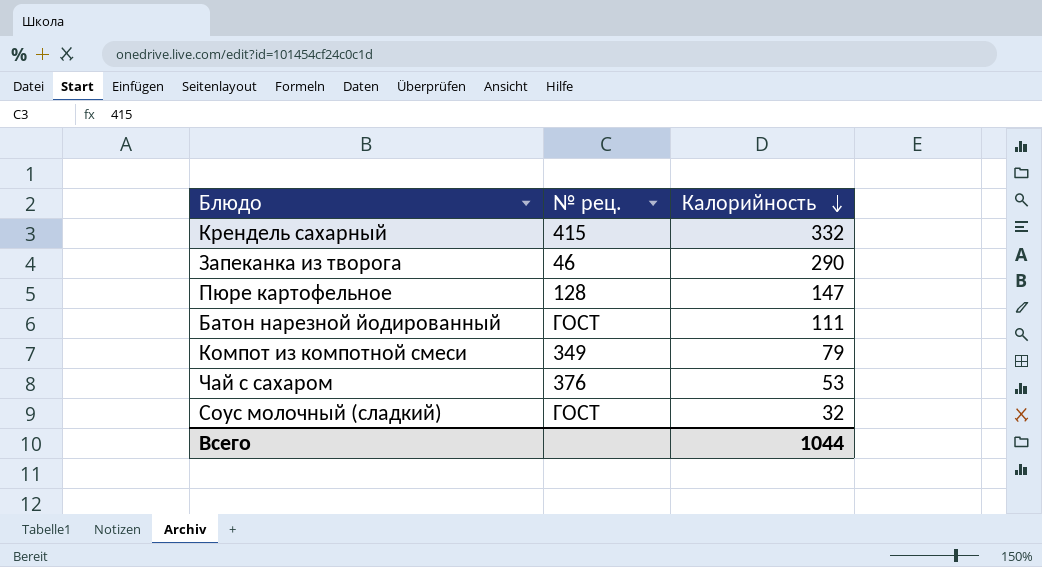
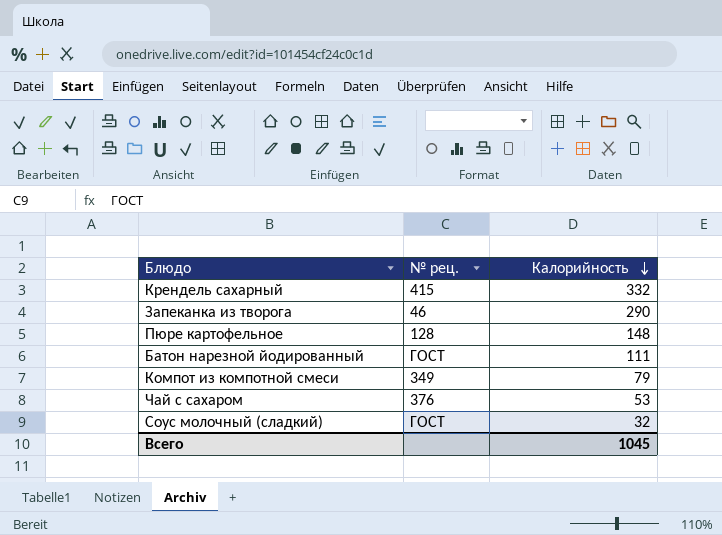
Пюре картофельное | Калорийность: 147 -> 148
Всего | Калорийность: 1044 -> 1045

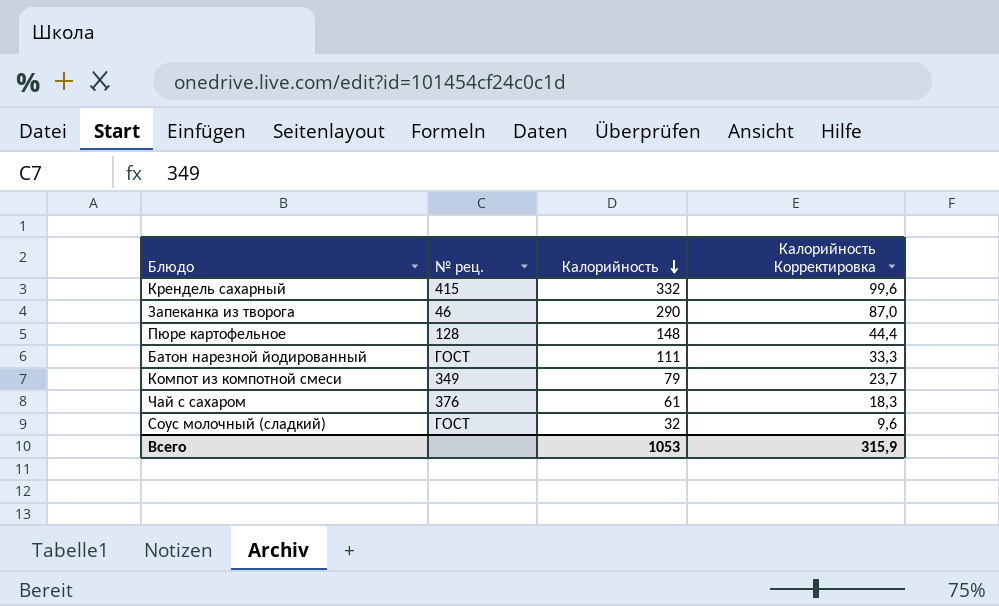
column Калорийность Корректировка | formula: none -> [Калорийность] * 0,3
Чай с сахаром | Калорийность: 53 -> 61
Всего | Калорийность: 1045 -> 1053

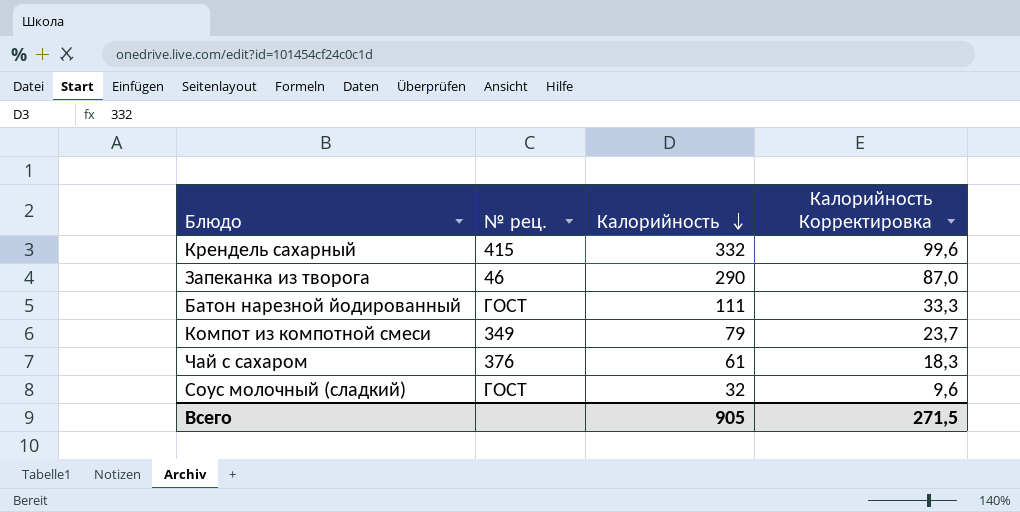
row Пюре картофельное: 128 | 148 | 44,4 -> none
Всего | Калорийность: 1053 -> 905
Всего | Калорийность Корректировка: 315,9 -> 271,5

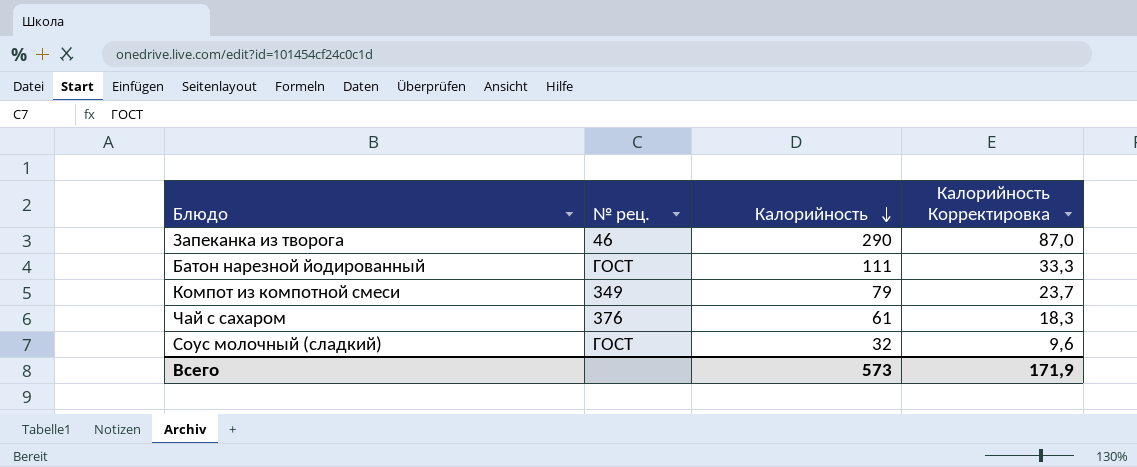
row Крендель сахарный: 415 | 332 | 99,6 -> none
Всего | Калорийность: 905 -> 573
Всего | Калорийность Корректировка: 271,5 -> 171,9

